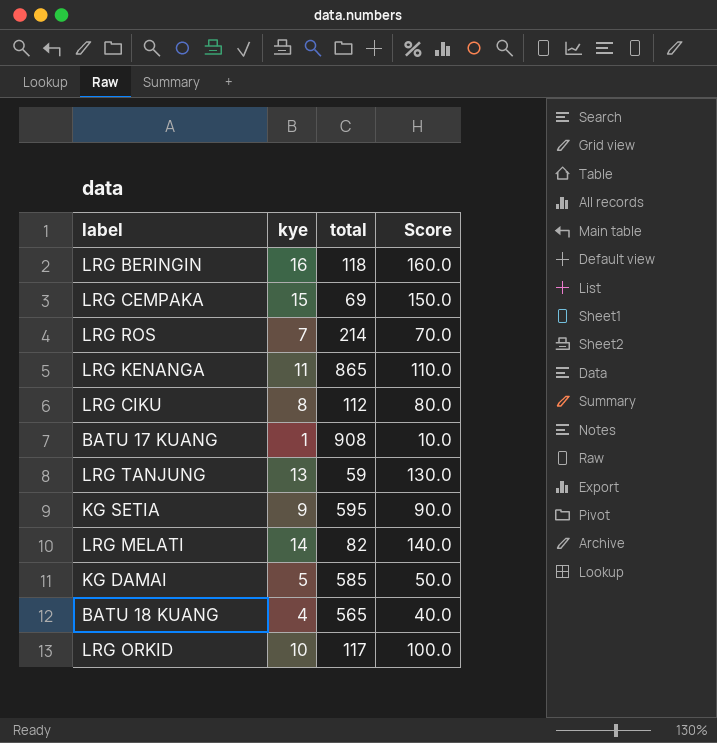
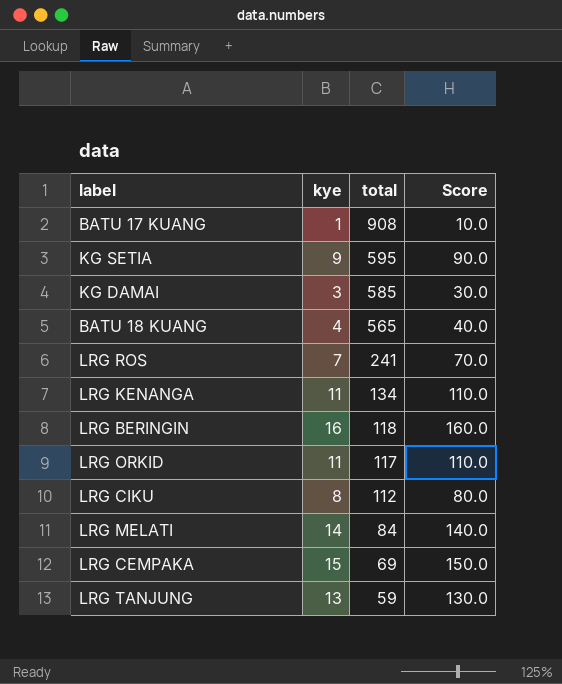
row order: none -> total descending
KG DAMAI | kye: 5 -> 3
KG DAMAI | Score: 50.0 -> 30.0
LRG ROS | total: 214 -> 241
LRG KENANGA | total: 865 -> 134
LRG ORKID | kye: 10 -> 11
LRG ORKID | Score: 100.0 -> 110.0
LRG MELATI | total: 82 -> 84

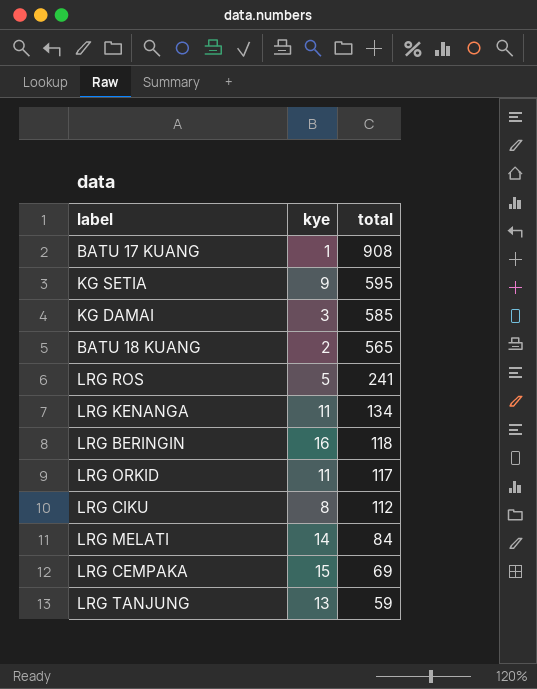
column Score | formula: [kye] * 10 -> none
BATU 18 KUANG | kye: 4 -> 2
LRG ROS | kye: 7 -> 5

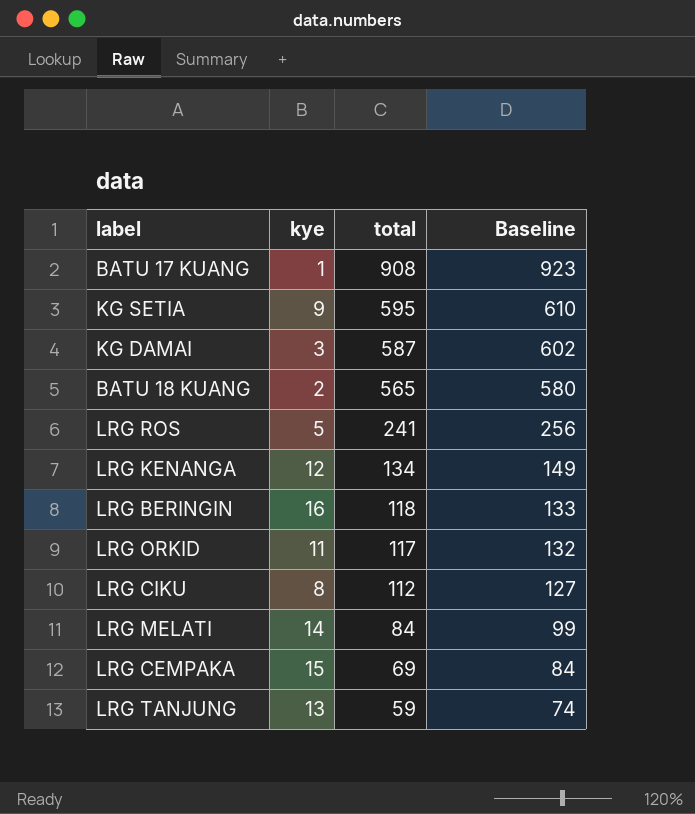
column Baseline | formula: none -> [total] + 15
KG DAMAI | total: 585 -> 587
LRG KENANGA | kye: 11 -> 12

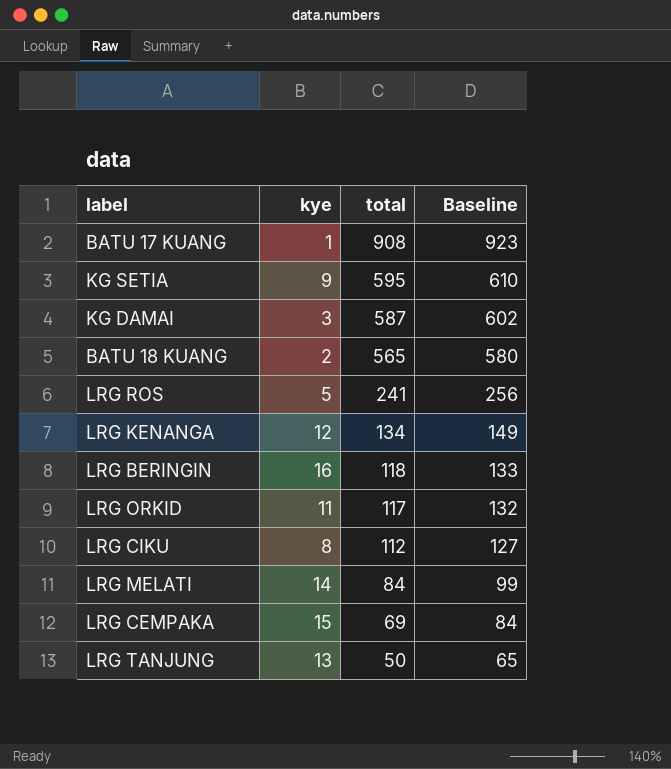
LRG TANJUNG | total: 59 -> 50
LRG TANJUNG | Baseline: 74 -> 65

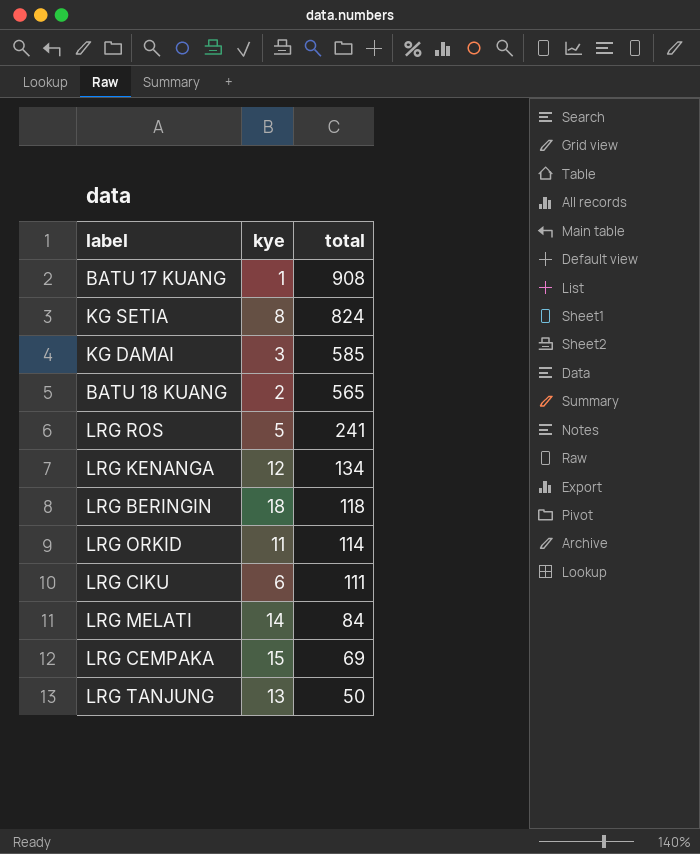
column Baseline | formula: [total] + 15 -> none
KG SETIA | kye: 9 -> 8
KG SETIA | total: 595 -> 824
KG DAMAI | total: 587 -> 585
LRG BERINGIN | kye: 16 -> 18
LRG ORKID | total: 117 -> 114
LRG CIKU | kye: 8 -> 6
LRG CIKU | total: 112 -> 111

